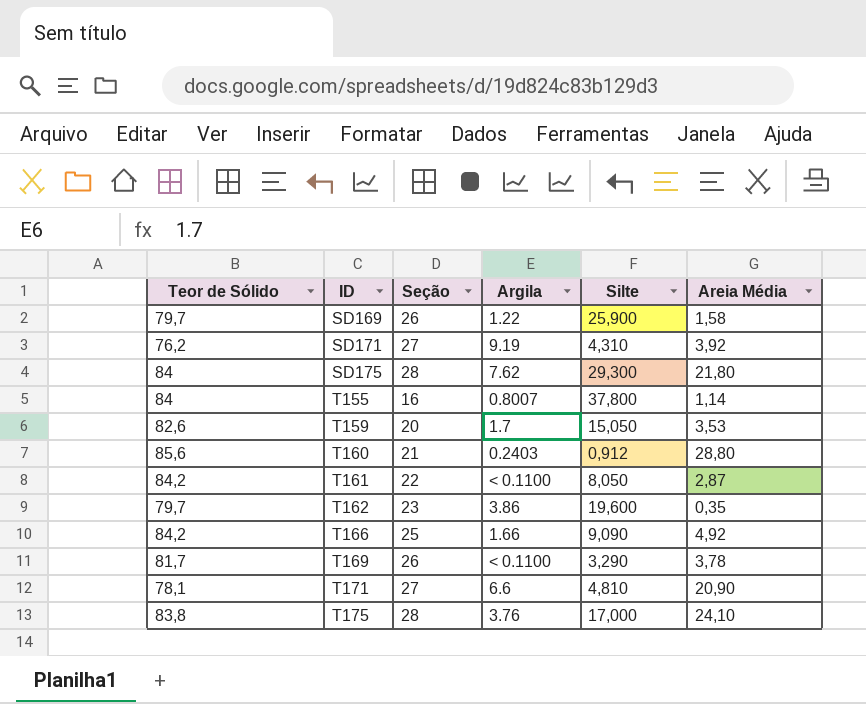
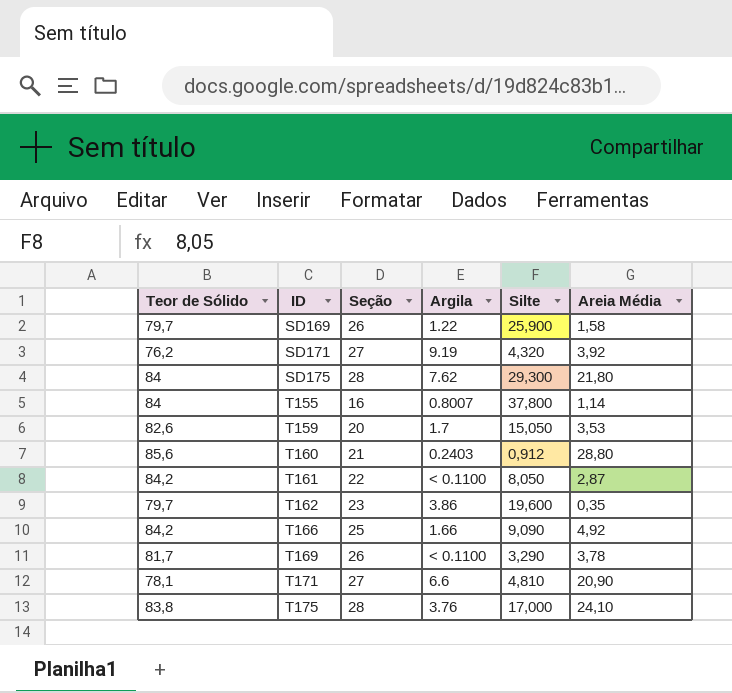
SD171 | Silte: 4,310 -> 4,320

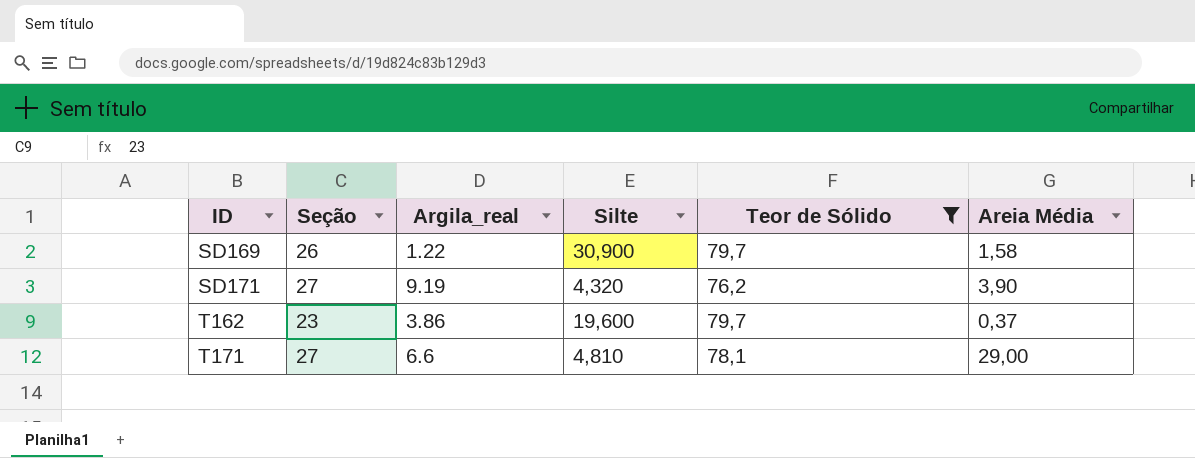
filter: none -> Teor de Sólido <= 79,7
column name: Argila -> Argila_real
column Teor de Sólido | position: 1 -> 5
SD169 | Silte: 25,900 -> 30,900
SD171 | Areia Média: 3,92 -> 3,90
T162 | Areia Média: 0,35 -> 0,37
T171 | Areia Média: 20,90 -> 29,00

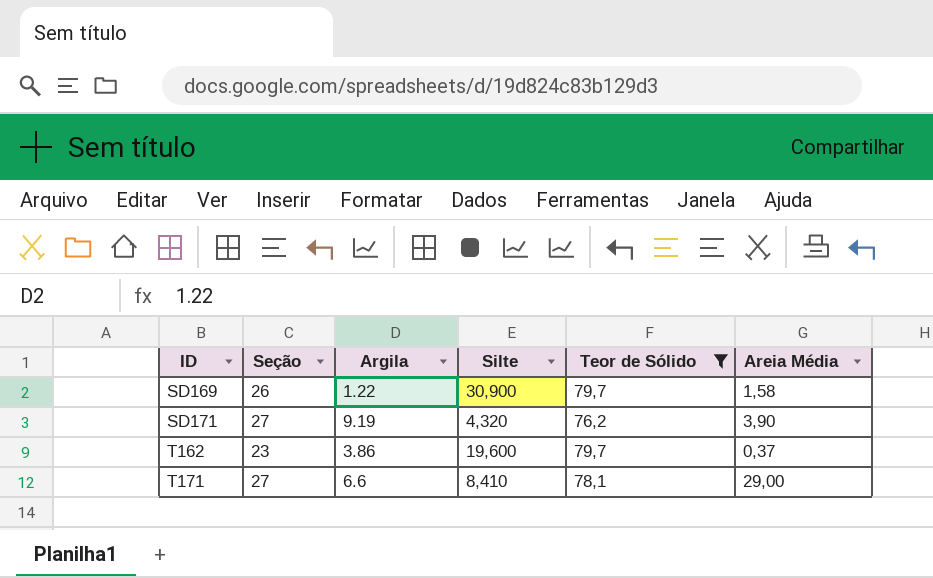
column name: Argila_real -> Argila
T171 | Silte: 4,810 -> 8,410

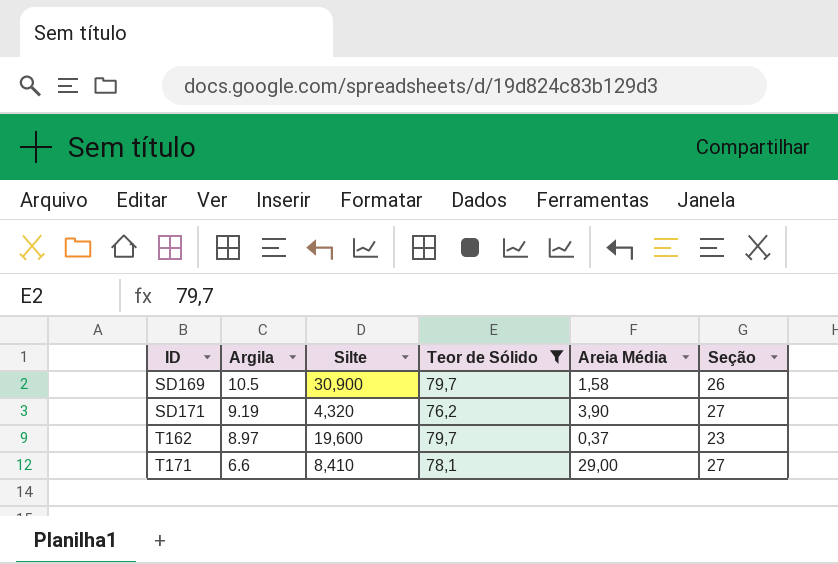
column Seção | position: 2 -> 6
SD169 | Argila: 1.22 -> 10.5
T162 | Argila: 3.86 -> 8.97

